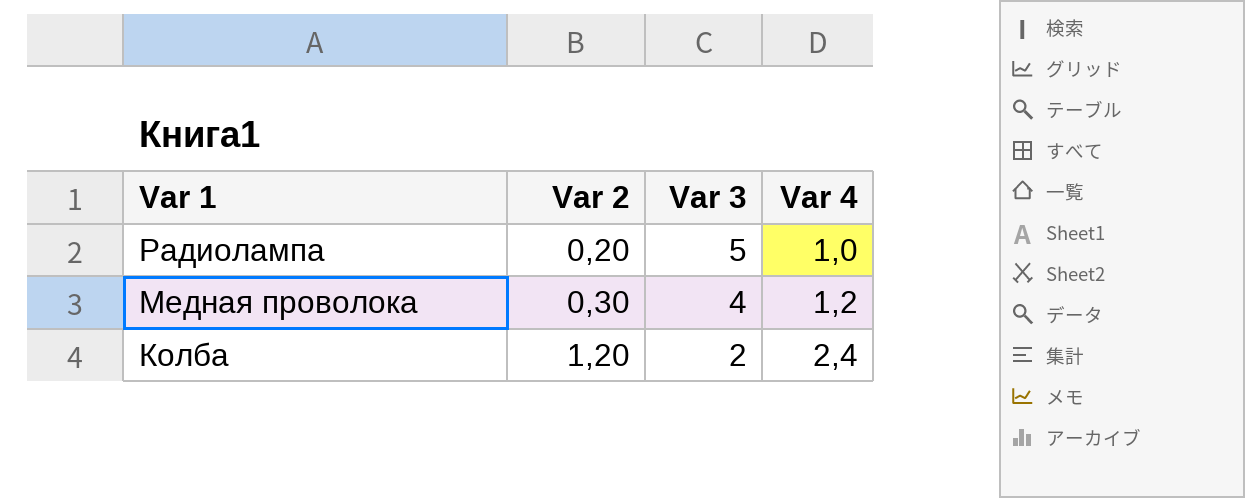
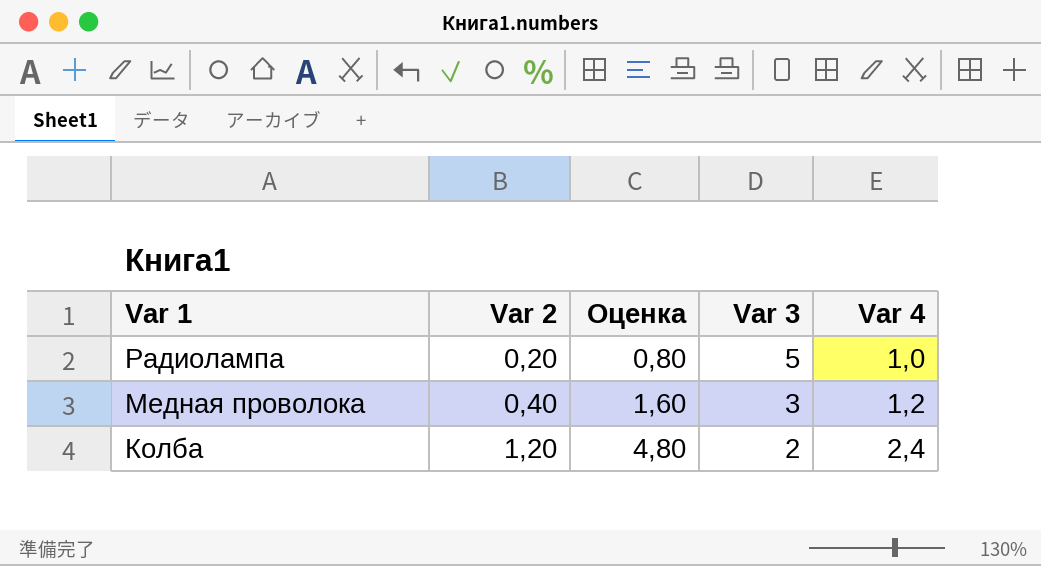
column Оценка | formula: none -> [Var 2] * 4
Медная проволока | Var 2: 0,30 -> 0,40
Медная проволока | Var 3: 4 -> 3

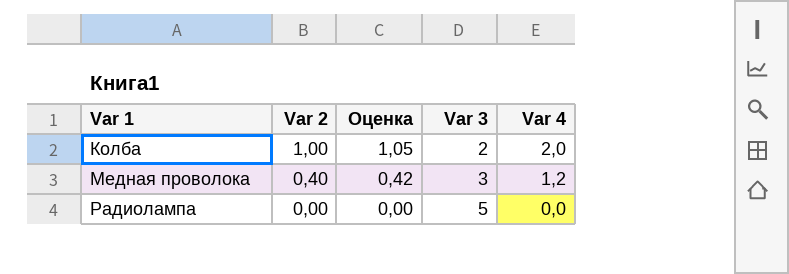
row order: Var 1 descending -> Var 1 ascending
column Оценка | formula: [Var 2] * 4 -> [Var 2] * 1,05
Колба | Var 2: 1,20 -> 1,00
Колба | Var 4: 2,4 -> 2,0
Радиолампа | Var 2: 0,20 -> 0,00
Радиолампа | Var 4: 1,0 -> 0,0

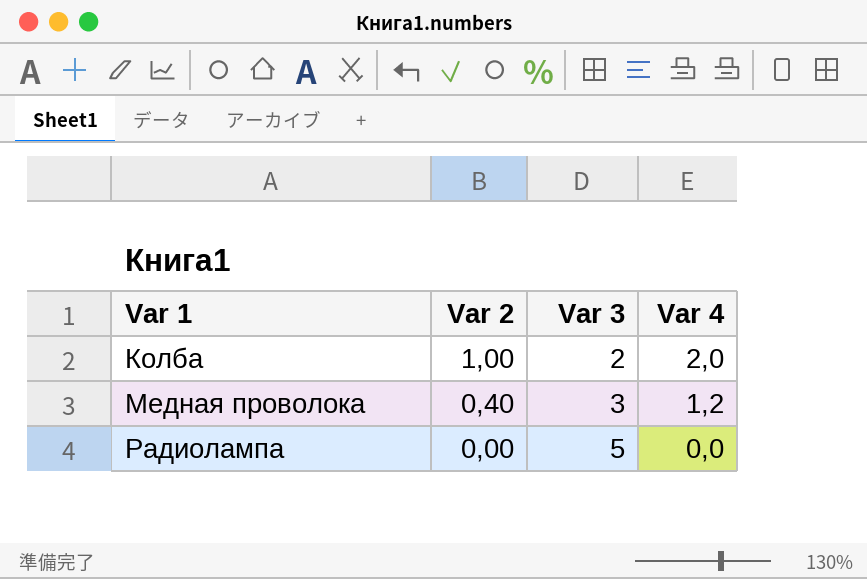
column Оценка | formula: [Var 2] * 1,05 -> none

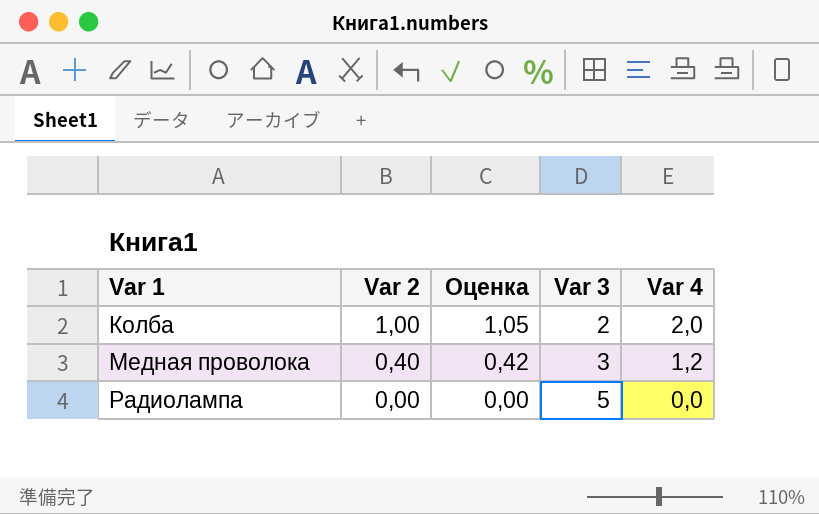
column Оценка | formula: none -> [Var 2] * 1,05

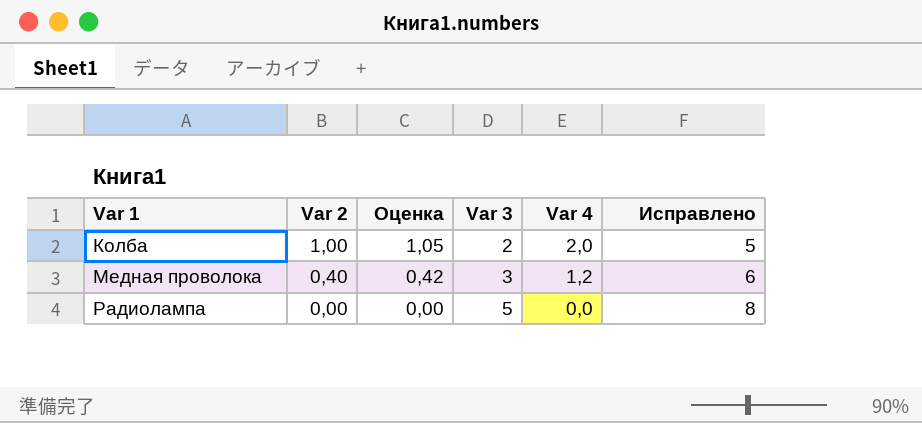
column Исправлено | formula: none -> [Var 3] + 3

